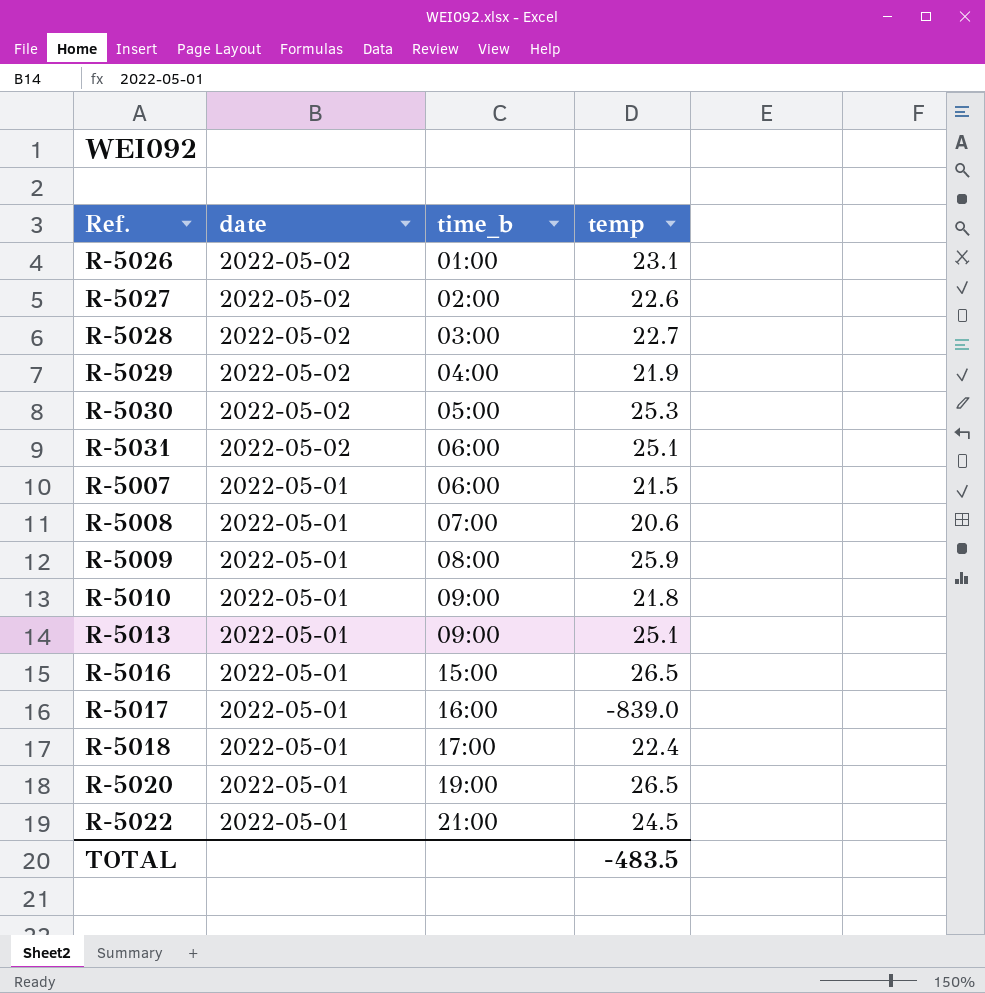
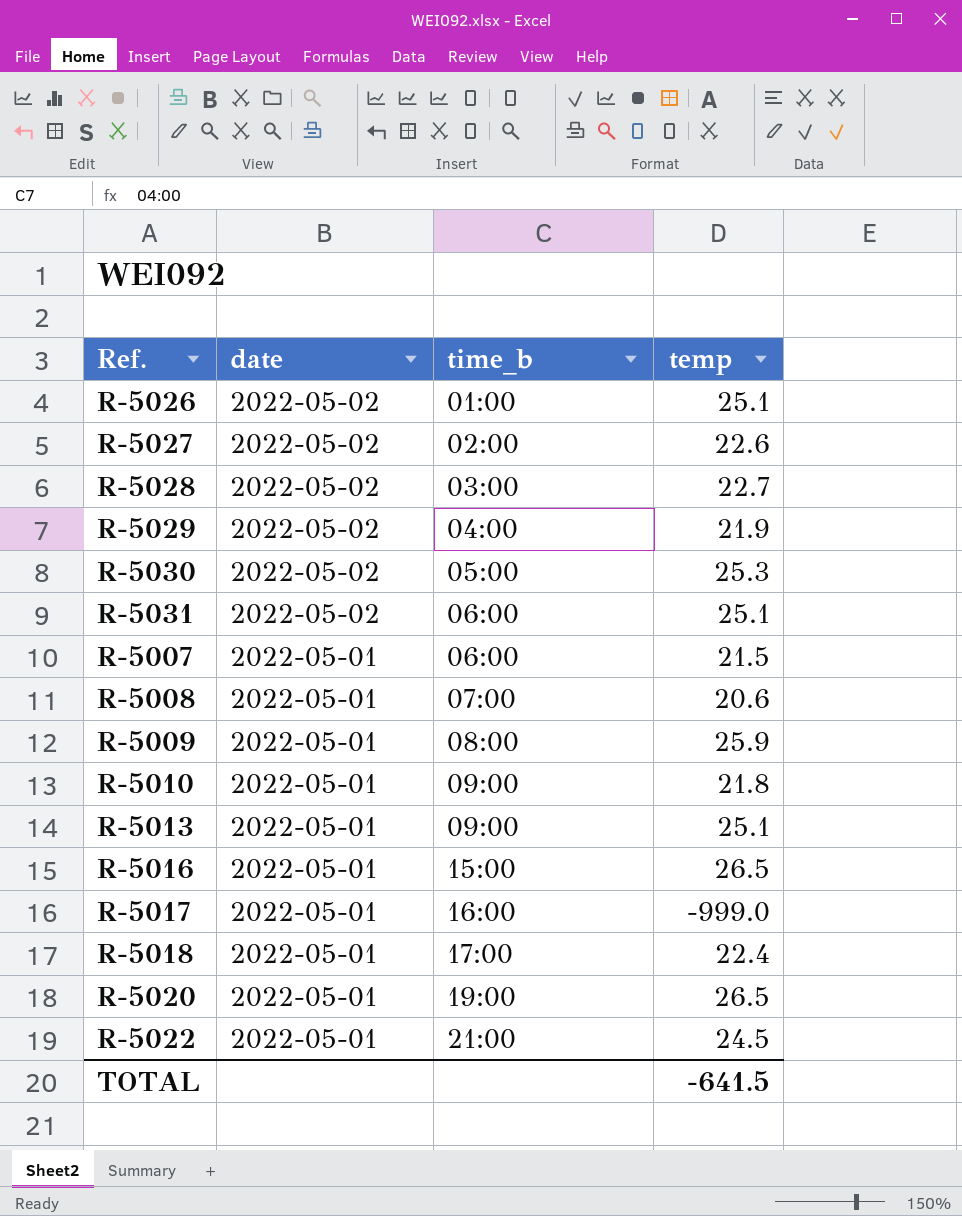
R-5026 | temp: 23.1 -> 25.1
R-5017 | temp: -839.0 -> -999.0
TOTAL | temp: -483.5 -> -641.5

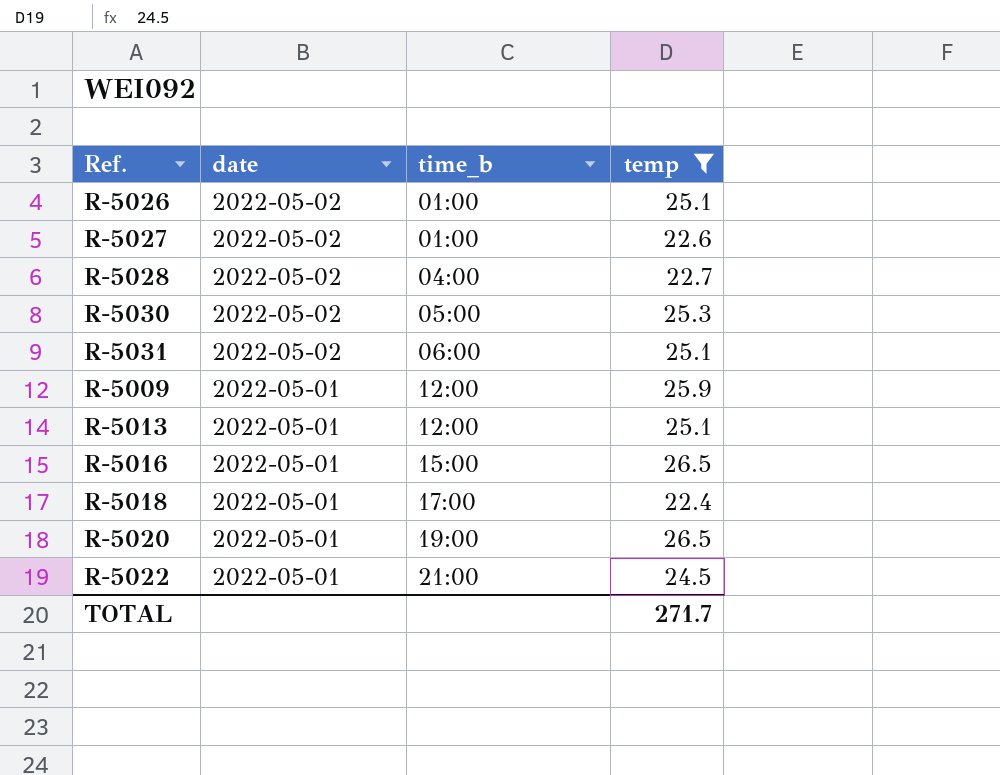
filter: none -> temp >= 22.4
R-5027 | time_b: 02:00 -> 01:00
R-5028 | time_b: 03:00 -> 04:00
R-5009 | time_b: 08:00 -> 12:00
R-5013 | time_b: 09:00 -> 12:00
TOTAL | temp: -641.5 -> 271.7

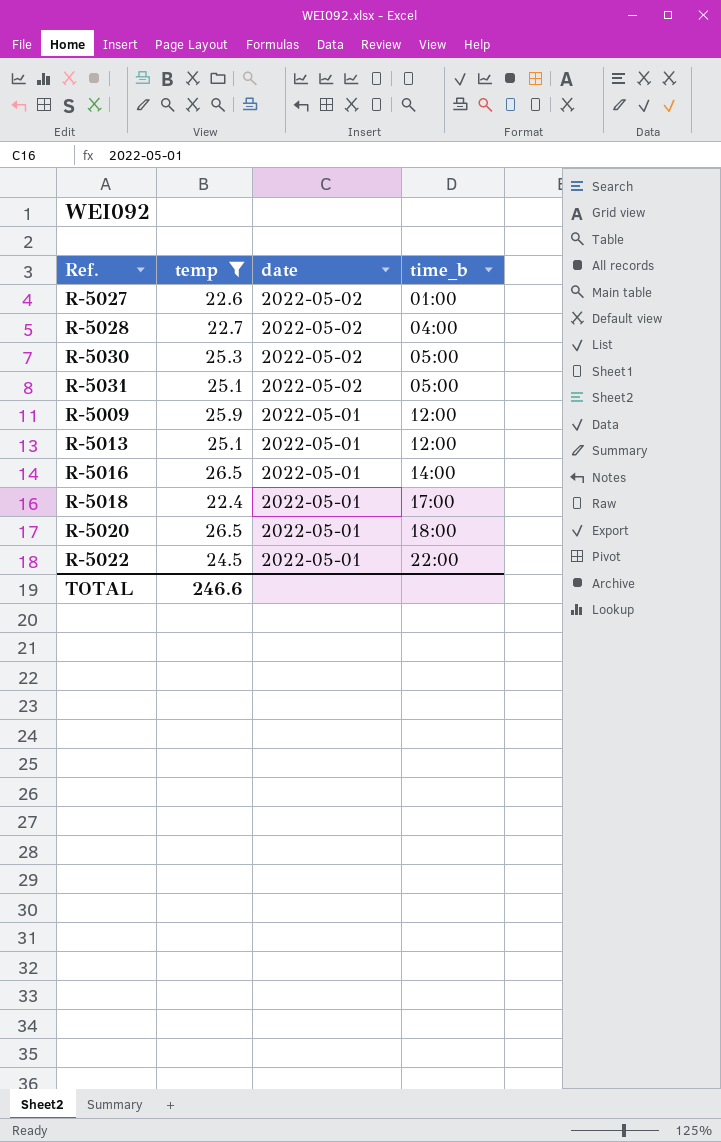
column temp | position: 4 -> 2
row R-5026: 2022-05-02 | 01:00 | 25.1 -> none
R-5031 | time_b: 06:00 -> 05:00
R-5016 | time_b: 15:00 -> 14:00
R-5020 | time_b: 19:00 -> 18:00
R-5022 | time_b: 21:00 -> 22:00
TOTAL | temp: 271.7 -> 246.6

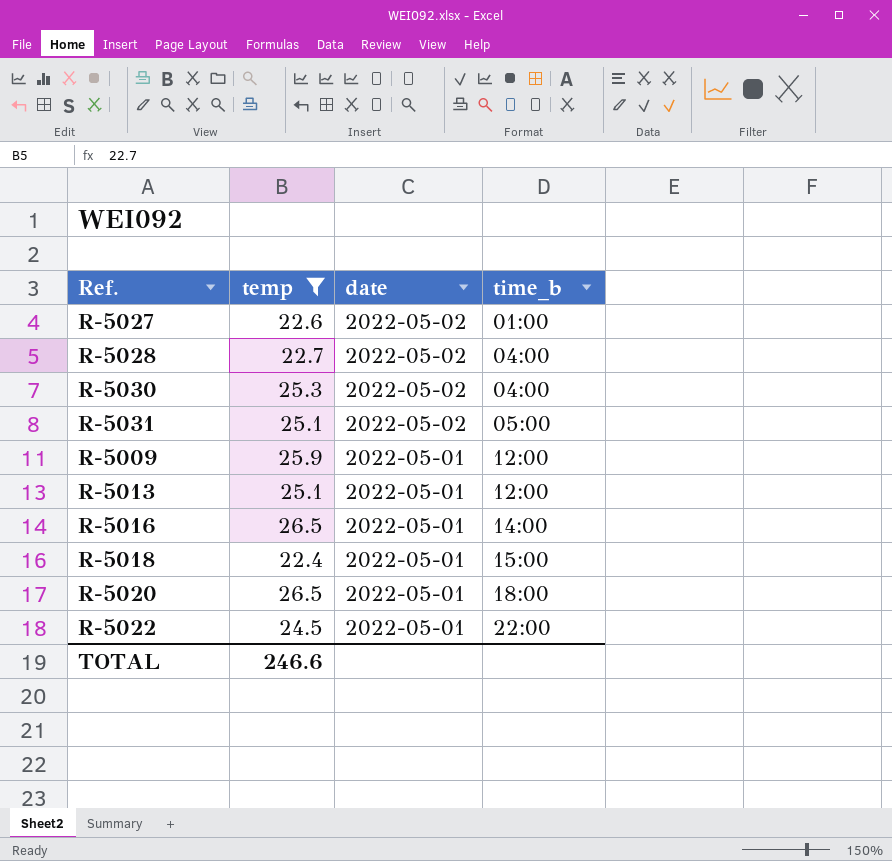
R-5030 | time_b: 05:00 -> 04:00
R-5018 | time_b: 17:00 -> 15:00

